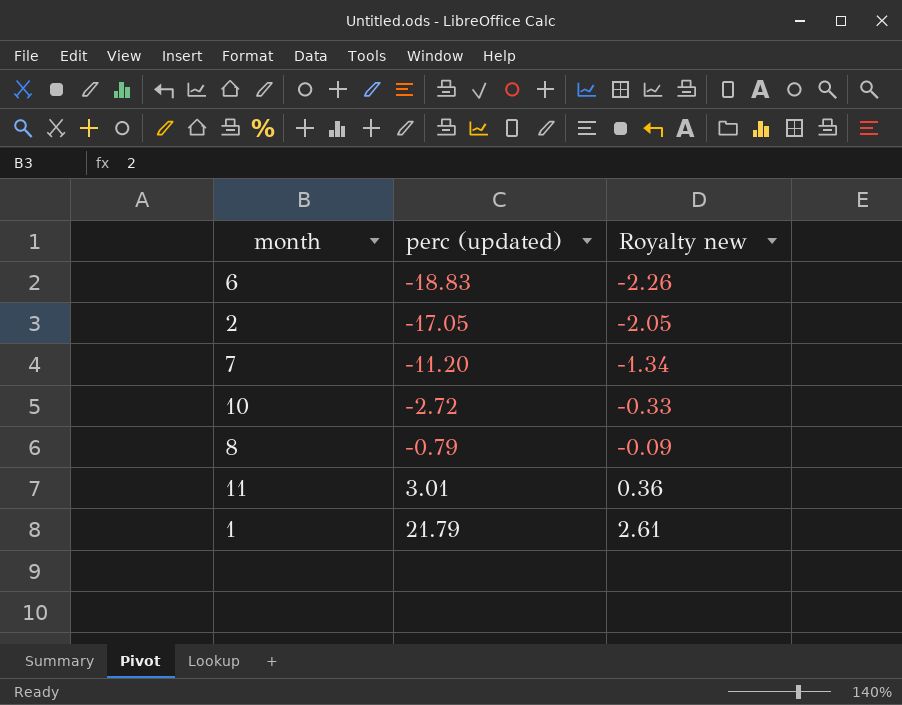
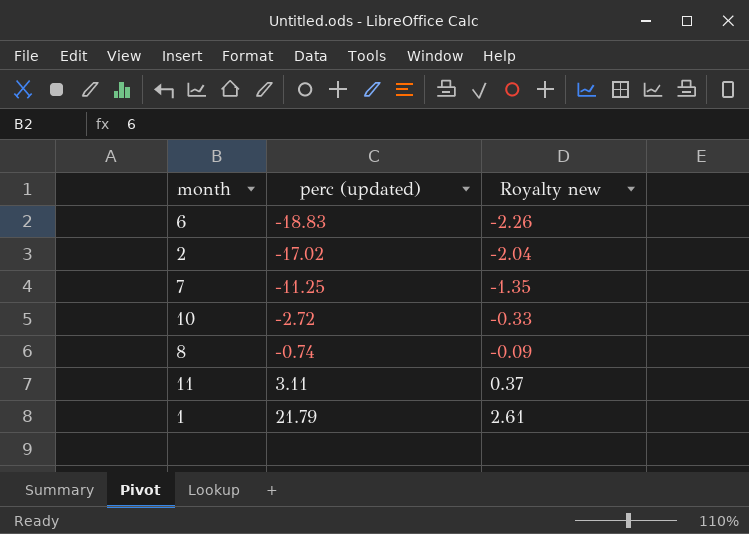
2 | perc (updated): -17.05 -> -17.02
2 | Royalty new: -2.05 -> -2.04
7 | perc (updated): -11.20 -> -11.25
7 | Royalty new: -1.34 -> -1.35
8 | perc (updated): -0.79 -> -0.74
11 | perc (updated): 3.01 -> 3.11
11 | Royalty new: 0.36 -> 0.37

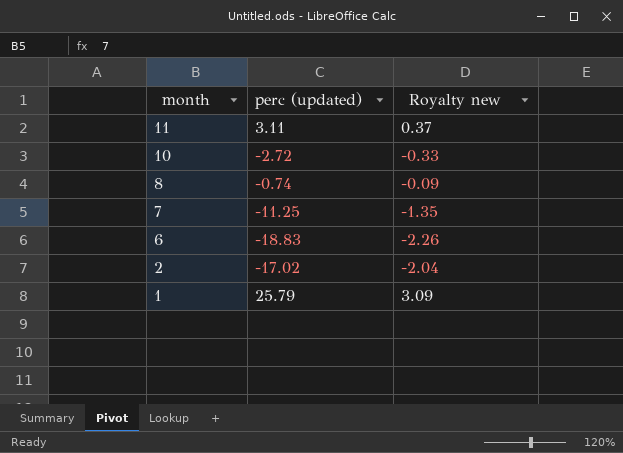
row order: perc (updated) ascending -> month descending
1 | perc (updated): 21.79 -> 25.79
1 | Royalty new: 2.61 -> 3.09

